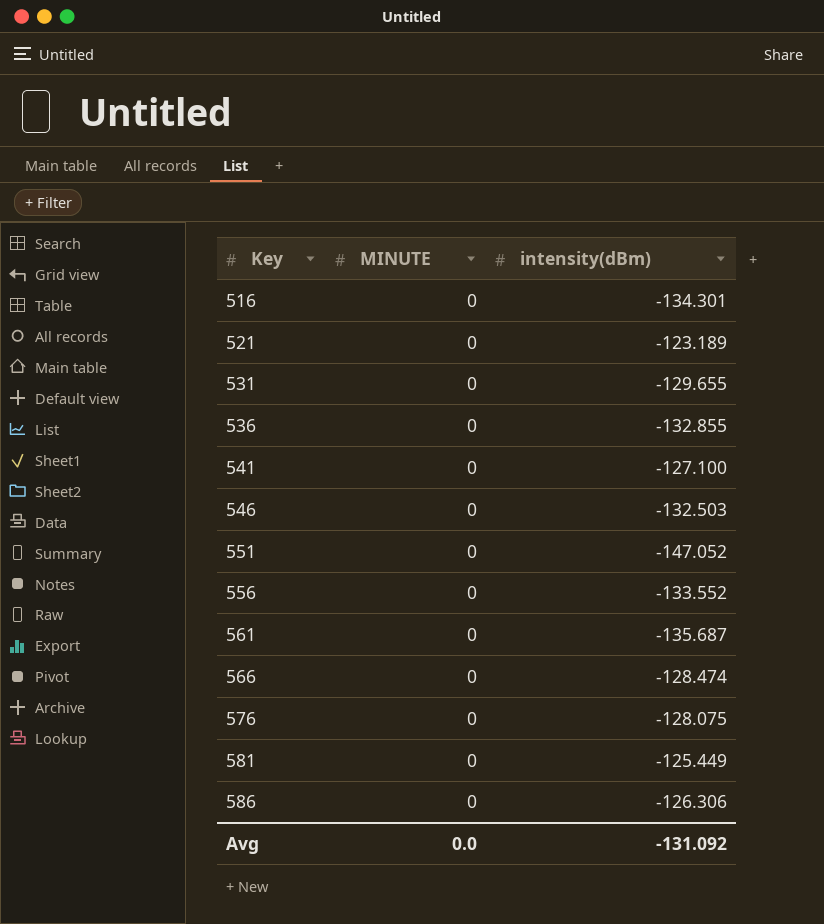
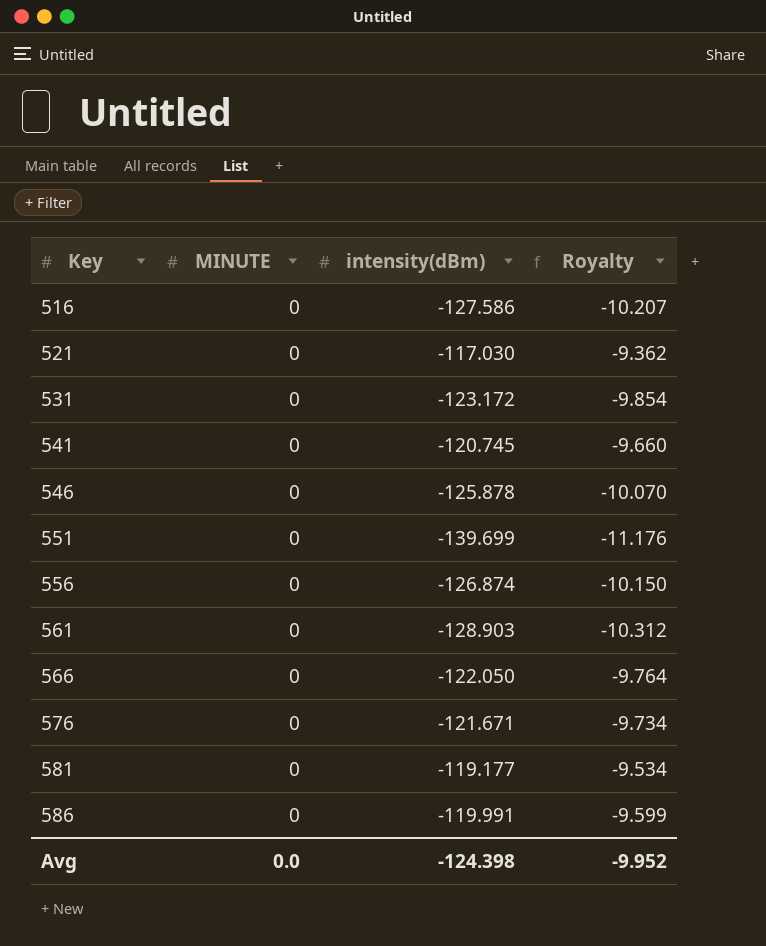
column Royalty | formula: none -> [intensity(dBm)] * 0.08
row 536: 0 | -132.855 -> none
516 | intensity(dBm): -134.301 -> -127.586
521 | intensity(dBm): -123.189 -> -117.030
531 | intensity(dBm): -129.655 -> -123.172
541 | intensity(dBm): -127.100 -> -120.745
546 | intensity(dBm): -132.503 -> -125.878
551 | intensity(dBm): -147.052 -> -139.699
556 | intensity(dBm): -133.552 -> -126.874
561 | intensity(dBm): -135.687 -> -128.903
566 | intensity(dBm): -128.474 -> -122.050
576 | intensity(dBm): -128.075 -> -121.671
581 | intensity(dBm): -125.449 -> -119.177
586 | intensity(dBm): -126.306 -> -119.991
Avg | intensity(dBm): -131.092 -> -124.398

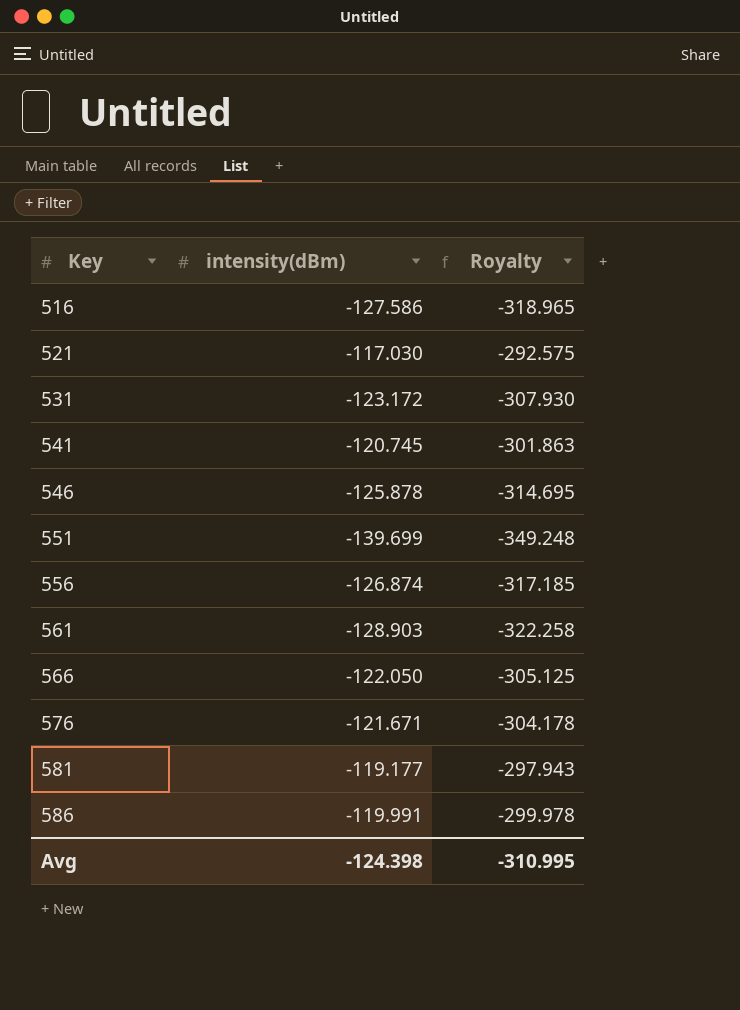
column MINUTE | position: 2 -> none
column Royalty | formula: [intensity(dBm)] * 0.08 -> [intensity(dBm)] * 2.5
Avg | Royalty: -9.952 -> -310.995

